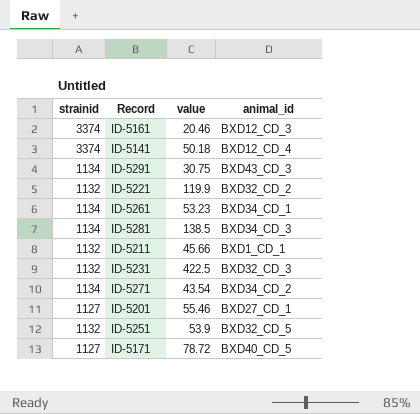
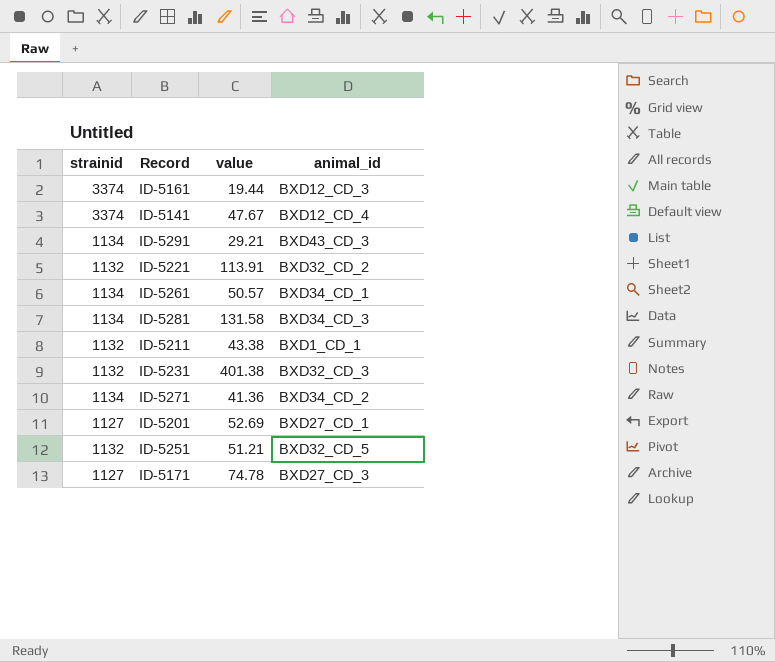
ID-5161 | value: 20.46 -> 19.44
ID-5141 | value: 50.18 -> 47.67
ID-5291 | value: 30.75 -> 29.21
ID-5221 | value: 119.9 -> 113.91
ID-5261 | value: 53.23 -> 50.57
ID-5281 | value: 138.5 -> 131.58
ID-5211 | value: 45.66 -> 43.38
ID-5231 | value: 422.5 -> 401.38
ID-5271 | value: 43.54 -> 41.36
ID-5201 | value: 55.46 -> 52.69
ID-5251 | value: 53.9 -> 51.21
ID-5171 | value: 78.72 -> 74.78
ID-5171 | animal_id: BXD40_CD_5 -> BXD27_CD_3

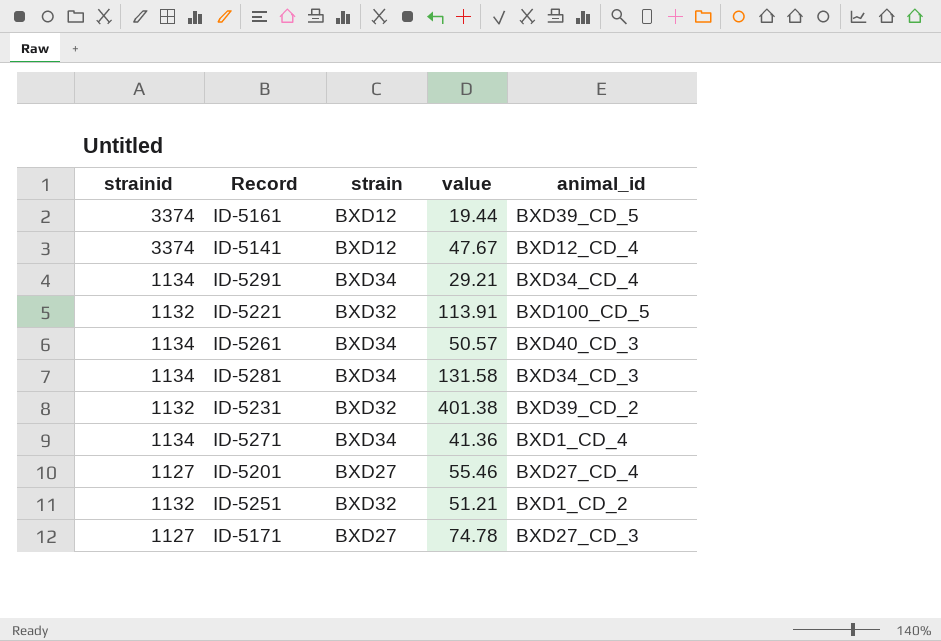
column strain | position: none -> 3
row ID-5211: 1132 | 43.38 | BXD1_CD_1 -> none
ID-5161 | animal_id: BXD12_CD_3 -> BXD39_CD_5
ID-5291 | animal_id: BXD43_CD_3 -> BXD34_CD_4
ID-5221 | animal_id: BXD32_CD_2 -> BXD100_CD_5
ID-5261 | animal_id: BXD34_CD_1 -> BXD40_CD_3
ID-5231 | animal_id: BXD32_CD_3 -> BXD39_CD_2
ID-5271 | animal_id: BXD34_CD_2 -> BXD1_CD_4
ID-5201 | value: 52.69 -> 55.46
ID-5201 | animal_id: BXD27_CD_1 -> BXD27_CD_4
ID-5251 | animal_id: BXD32_CD_5 -> BXD1_CD_2

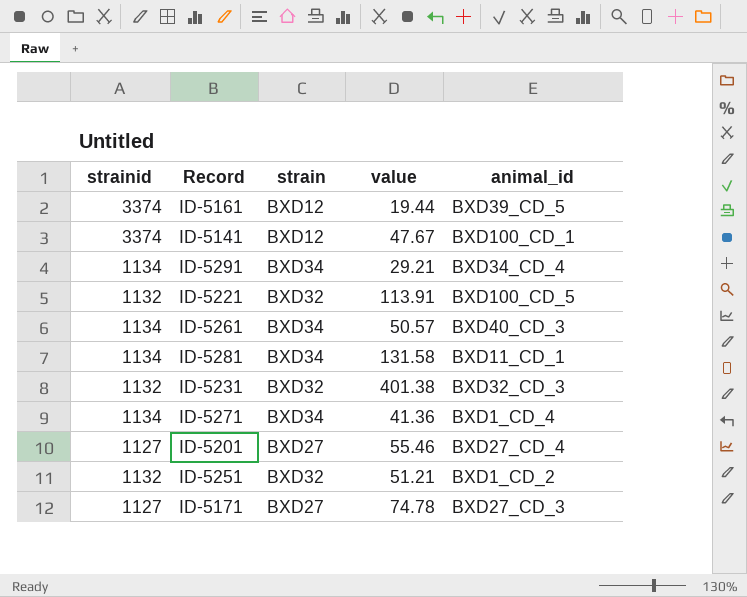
ID-5141 | animal_id: BXD12_CD_4 -> BXD100_CD_1
ID-5281 | animal_id: BXD34_CD_3 -> BXD11_CD_1
ID-5231 | animal_id: BXD39_CD_2 -> BXD32_CD_3

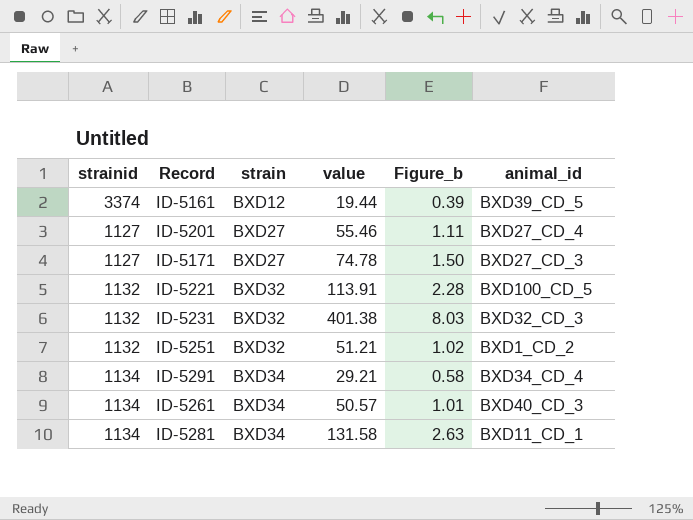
row order: none -> strain ascending
column Figure_b | formula: none -> [value] * 0.02
row ID-5141: 3374 | BXD12 | 47.67 | BXD100_CD_1 -> none
row ID-5271: 1134 | BXD34 | 41.36 | BXD1_CD_4 -> none

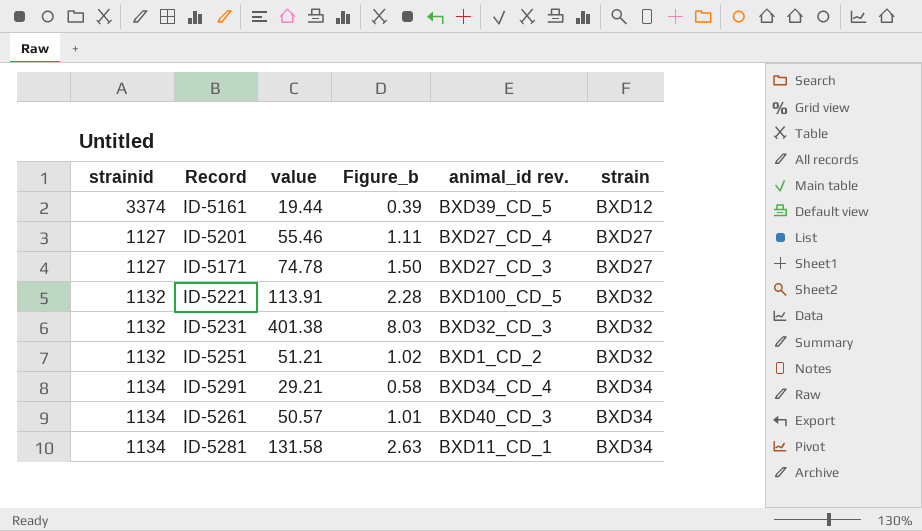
column name: animal_id -> animal_id rev.
column strain | position: 3 -> 6

